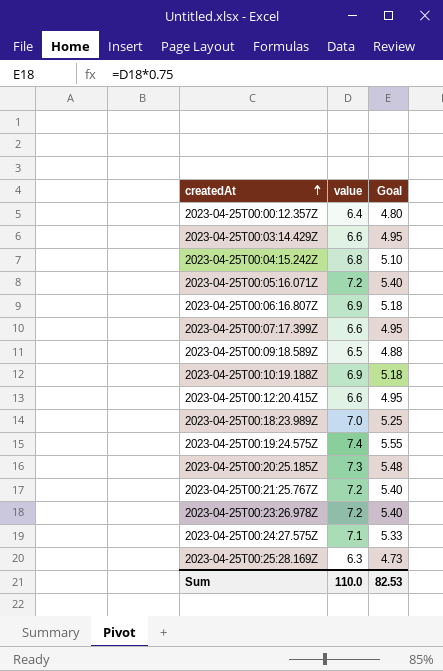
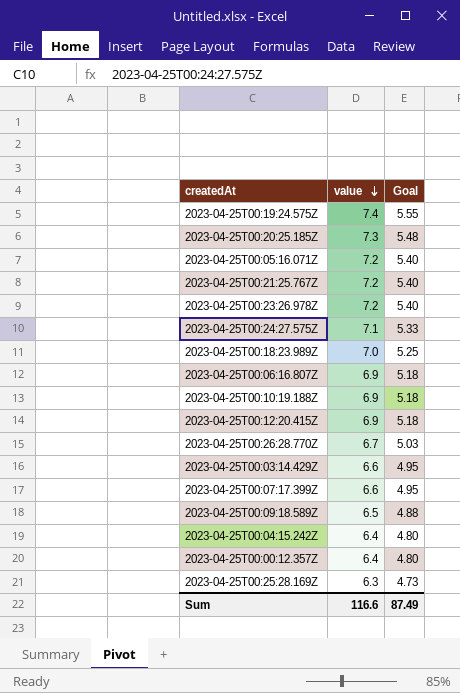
row order: createdAt ascending -> value descending
2023-04-25T00:12:20.415Z | value: 6.6 -> 6.9
2023-04-25T00:12:20.415Z | Goal: 4.95 -> 5.18
row 2023-04-25T00:26:28.770Z: none -> 6.7 | 5.03
2023-04-25T00:04:15.242Z | value: 6.8 -> 6.4
2023-04-25T00:04:15.242Z | Goal: 5.10 -> 4.80
Sum | value: 110.0 -> 116.6
Sum | Goal: 82.53 -> 87.49

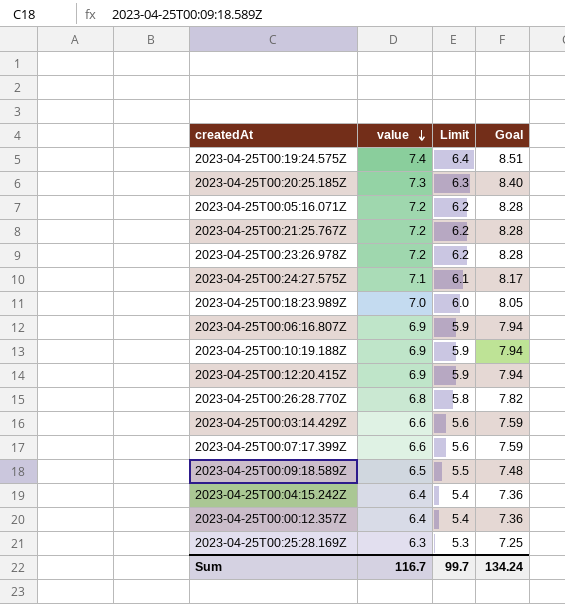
column Limit | formula: none -> [value] - 1
column Goal | formula: [value] * 0.75 -> [value] * 1.15
2023-04-25T00:26:28.770Z | value: 6.7 -> 6.8
Sum | value: 116.6 -> 116.7
Sum | Goal: 87.49 -> 134.24

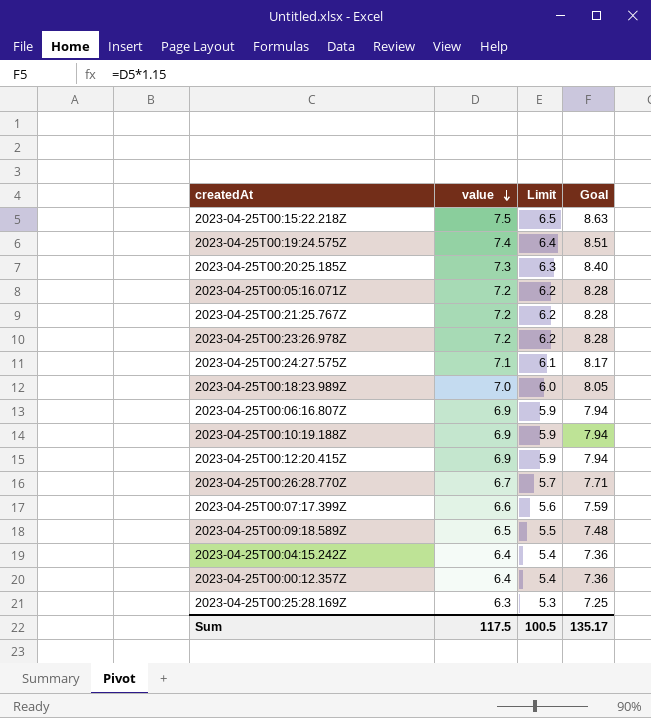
row 2023-04-25T00:03:14.429Z: 6.6 | 5.6 | 7.59 -> none
row 2023-04-25T00:15:22.218Z: none -> 7.5 | 6.5 | 8.63
2023-04-25T00:26:28.770Z | value: 6.8 -> 6.7
2023-04-25T00:26:28.770Z | Limit: 5.8 -> 5.7
2023-04-25T00:26:28.770Z | Goal: 7.82 -> 7.71
Sum | value: 116.7 -> 117.5
Sum | Limit: 99.7 -> 100.5
Sum | Goal: 134.24 -> 135.17

